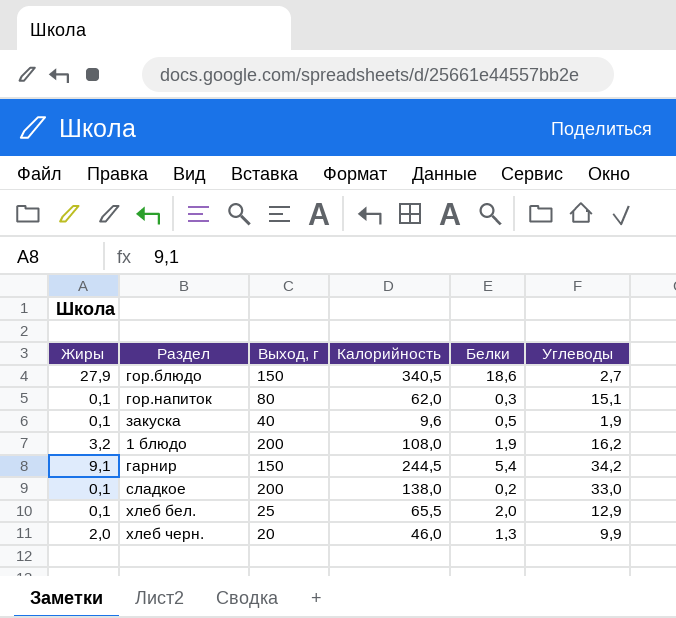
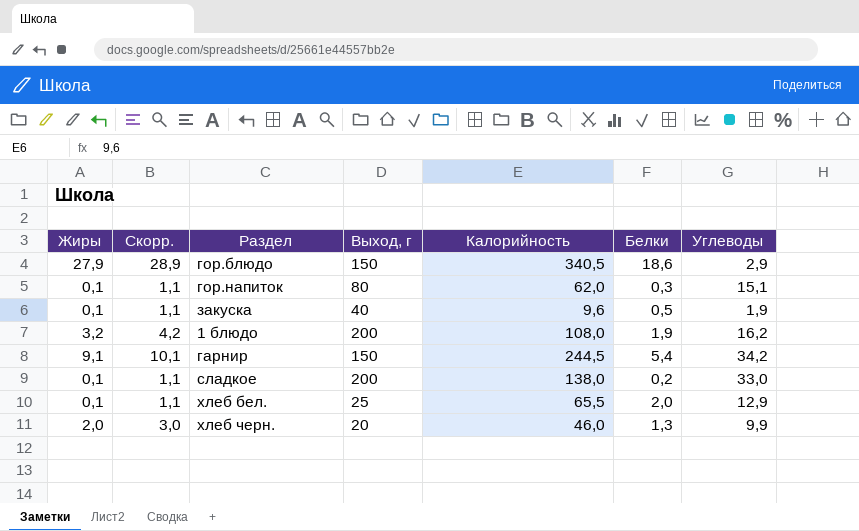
column Скорр. | formula: none -> [Жиры] + 1
гор.блюдо | Углеводы: 2,7 -> 2,9

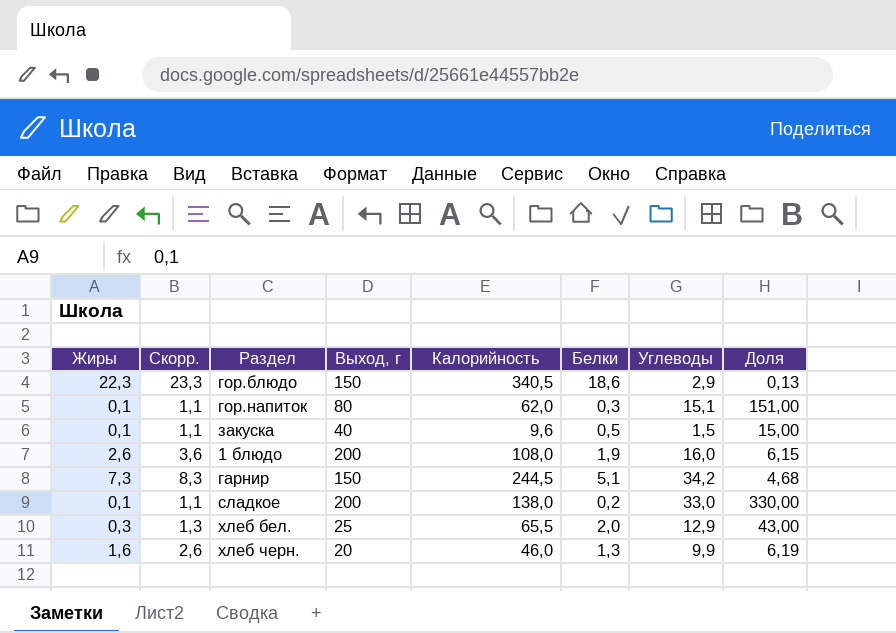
column Доля | formula: none -> [Углеводы] / [Жиры]
гор.блюдо | Жиры: 27,9 -> 22,3
гор.блюдо | Скорр.: 28,9 -> 23,3
закуска | Углеводы: 1,9 -> 1,5
1 блюдо | Жиры: 3,2 -> 2,6
1 блюдо | Скорр.: 4,2 -> 3,6
1 блюдо | Углеводы: 16,2 -> 16,0
гарнир | Жиры: 9,1 -> 7,3
гарнир | Скорр.: 10,1 -> 8,3
гарнир | Белки: 5,4 -> 5,1
хлеб бел. | Жиры: 0,1 -> 0,3
хлеб бел. | Скорр.: 1,1 -> 1,3
хлеб черн. | Жиры: 2,0 -> 1,6
хлеб черн. | Скорр.: 3,0 -> 2,6

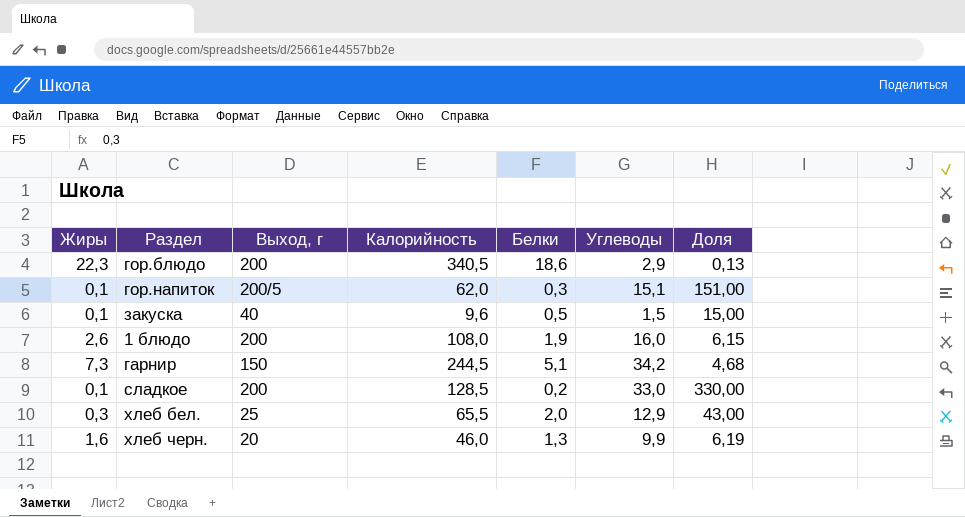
column Скорр. | formula: [Жиры] + 1 -> none
гор.блюдо | Выход, г: 150 -> 200
гор.напиток | Выход, г: 80 -> 200/5
сладкое | Калорийность: 138,0 -> 128,5

